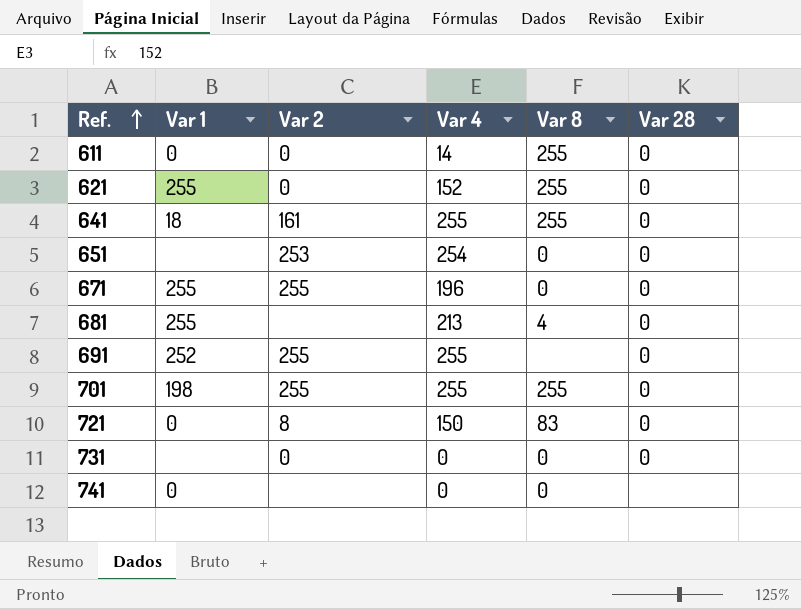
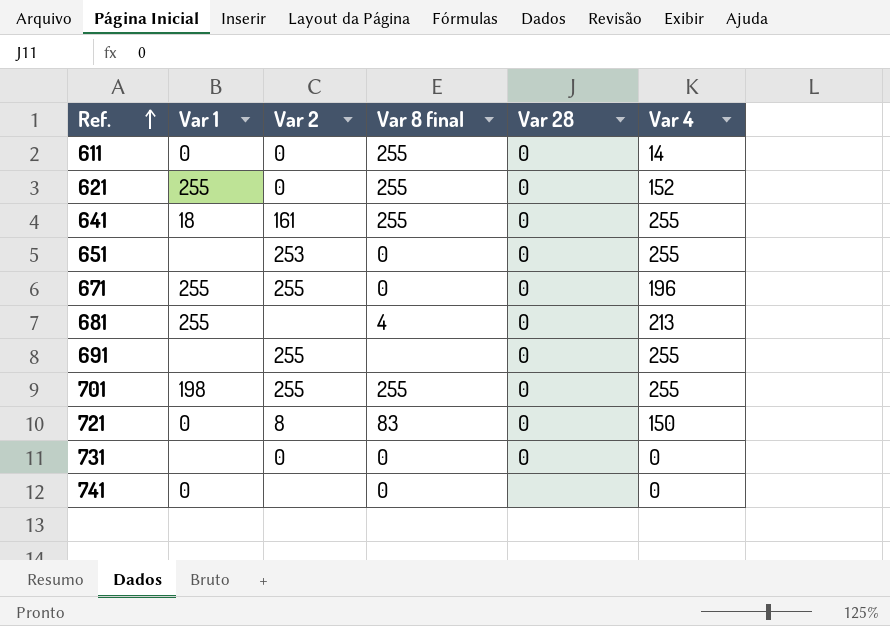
column name: Var 8 -> Var 8 final
column Var 4 | position: 4 -> 6
651 | Var 4: 254 -> 255
691 | Var 1: 252 -> none

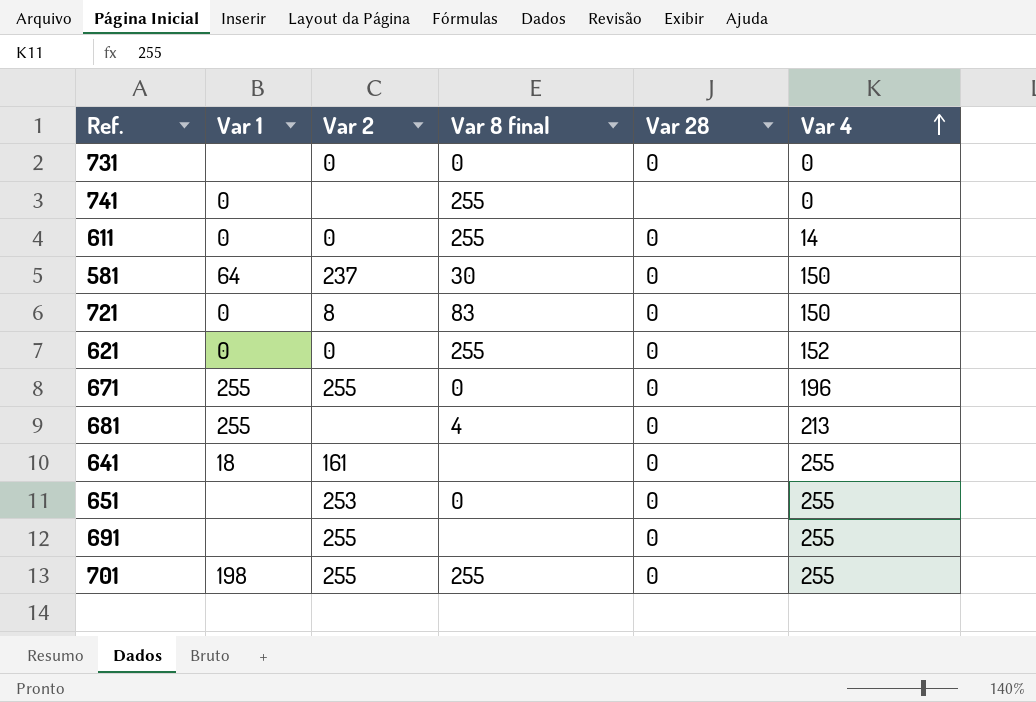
row order: Ref. ascending -> Var 4 ascending
741 | Var 8 final: 0 -> 255
row 581: none -> 64 | 237 | 30 | 0 | 150
621 | Var 1: 255 -> 0
641 | Var 8 final: 255 -> none

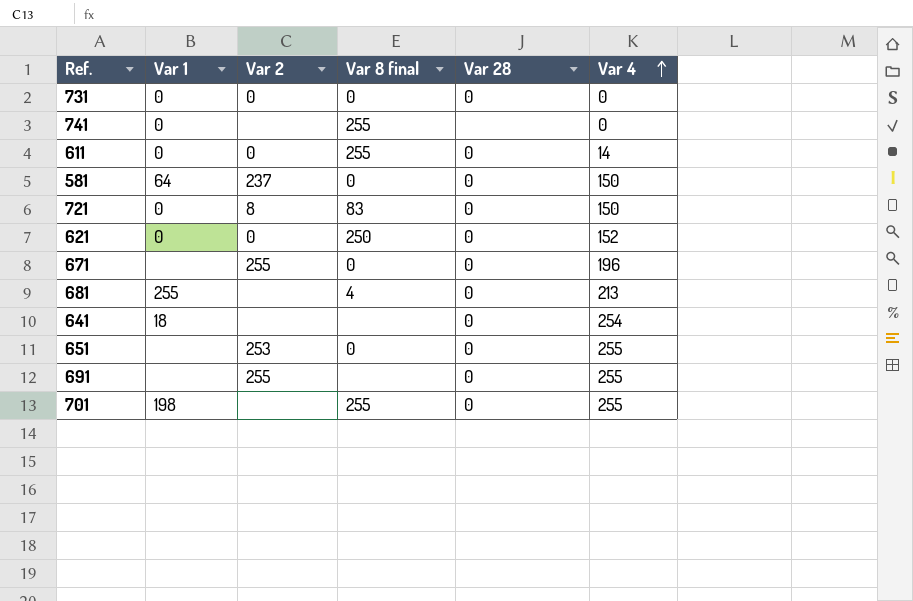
731 | Var 1: none -> 0
581 | Var 8 final: 30 -> 0
621 | Var 8 final: 255 -> 250
671 | Var 1: 255 -> none
641 | Var 2: 161 -> none
641 | Var 4: 255 -> 254
701 | Var 2: 255 -> none

